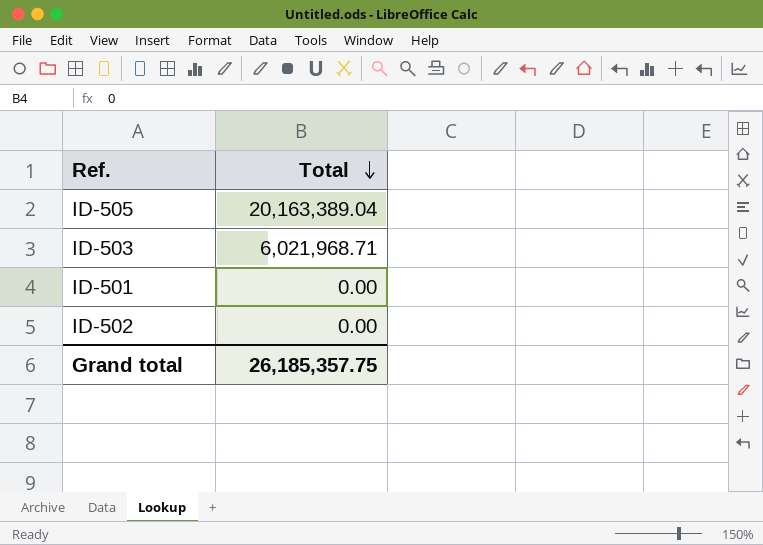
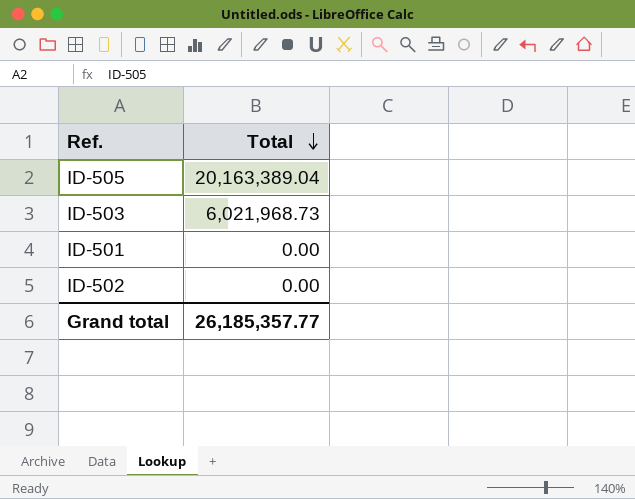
ID-503 | Total: 6,021,968.71 -> 6,021,968.73
Grand total | Total: 26,185,357.75 -> 26,185,357.77

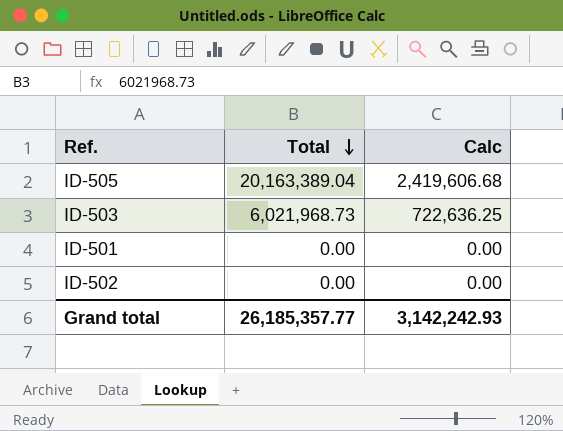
column Calc | formula: none -> [Total] * 0.12

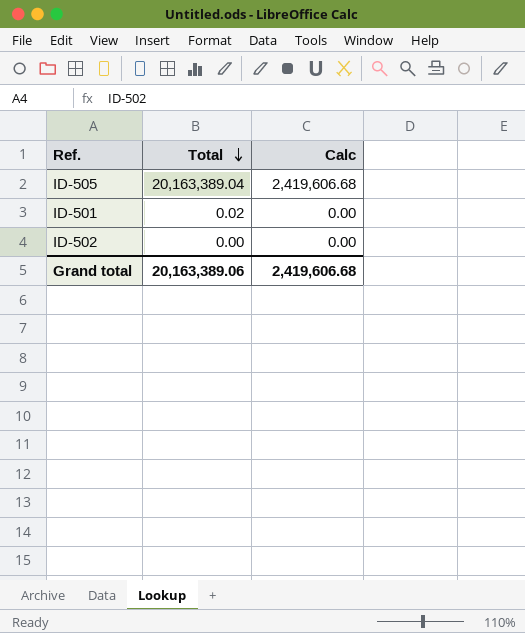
row ID-503: 6,021,968.73 | 722,636.25 -> none
ID-501 | Total: 0.00 -> 0.02
Grand total | Total: 26,185,357.77 -> 20,163,389.06
Grand total | Calc: 3,142,242.93 -> 2,419,606.68

